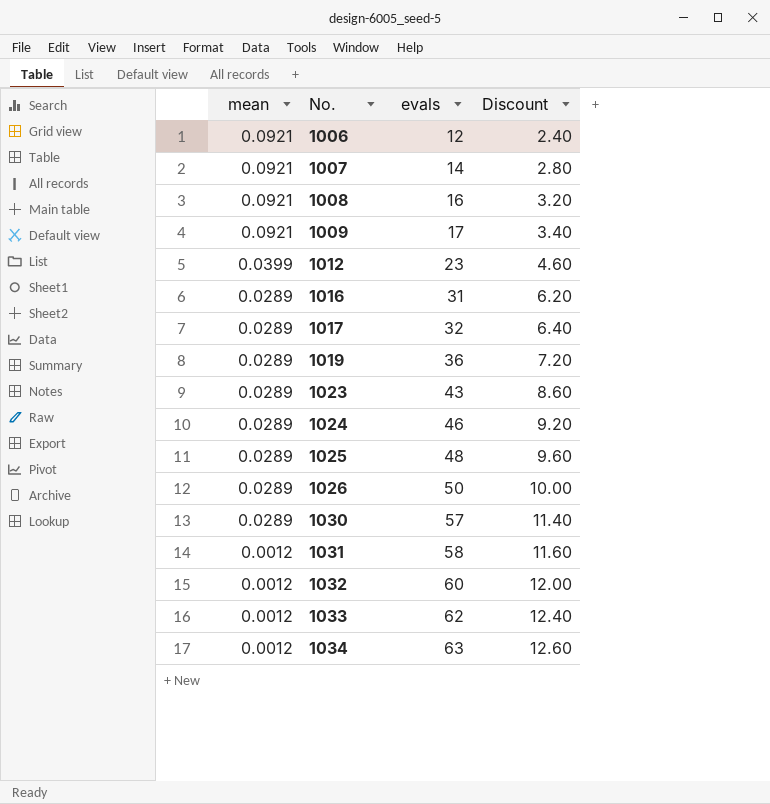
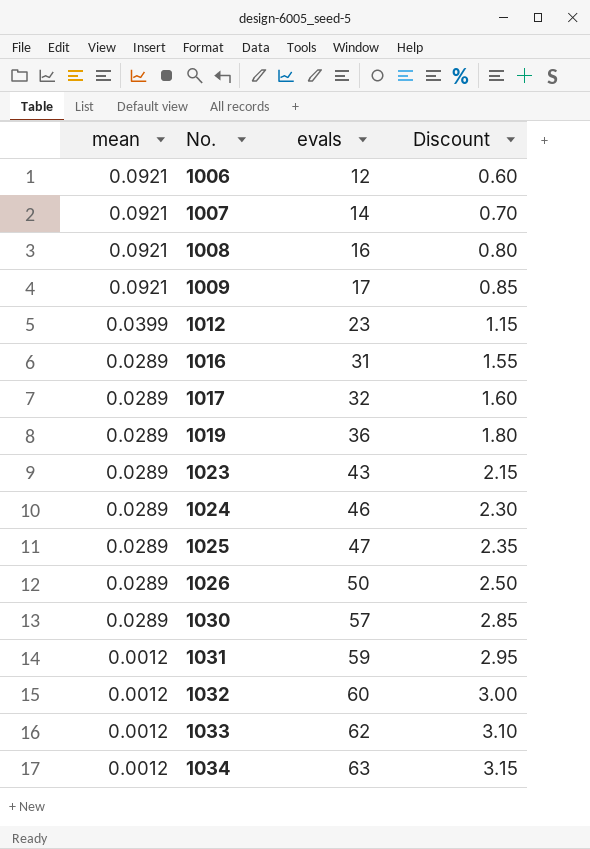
column Discount | formula: [evals] * 0.2 -> [evals] * 0.05
1025 | evals: 48 -> 47
1031 | evals: 58 -> 59

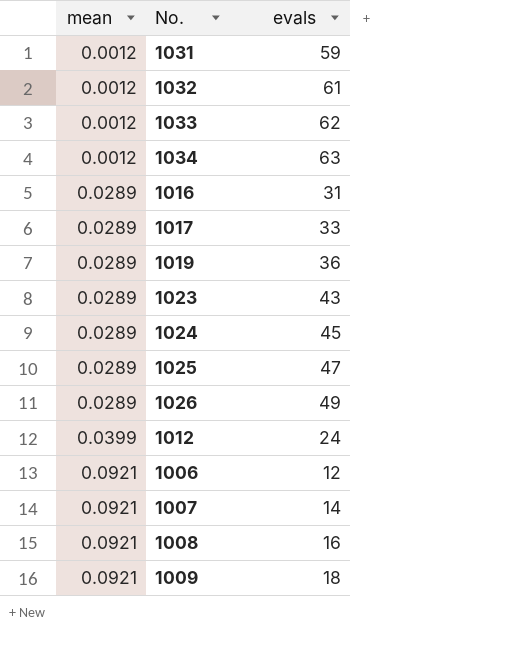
row order: mean descending -> mean ascending
column Discount | formula: [evals] * 0.05 -> none
row 1030: 0.0289 | 57 | 2.85 -> none
1032 | evals: 60 -> 61
1017 | evals: 32 -> 33
1024 | evals: 46 -> 45
1026 | evals: 50 -> 49
1012 | evals: 23 -> 24
1009 | evals: 17 -> 18

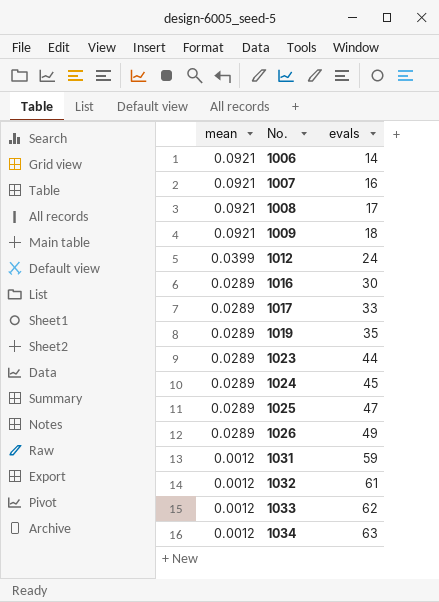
row order: mean ascending -> mean descending
1006 | evals: 12 -> 14
1007 | evals: 14 -> 16
1008 | evals: 16 -> 17
1016 | evals: 31 -> 30
1019 | evals: 36 -> 35
1023 | evals: 43 -> 44

